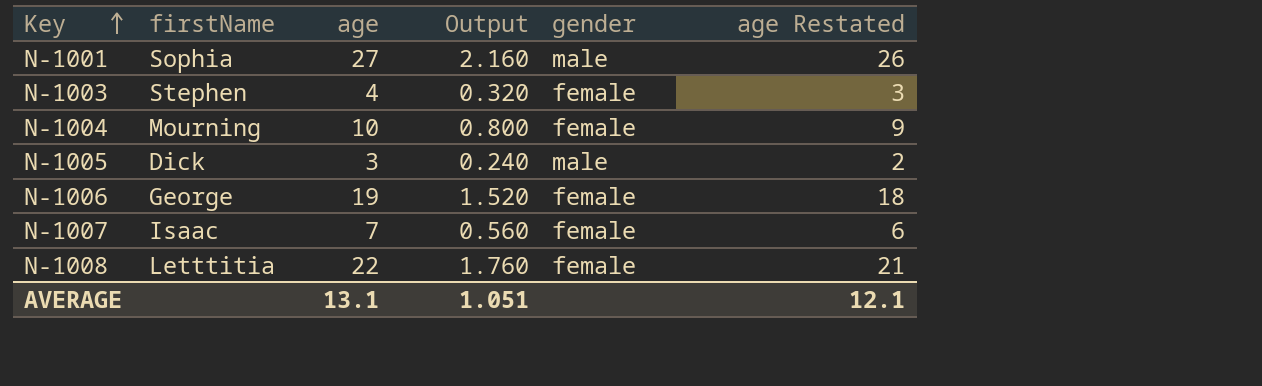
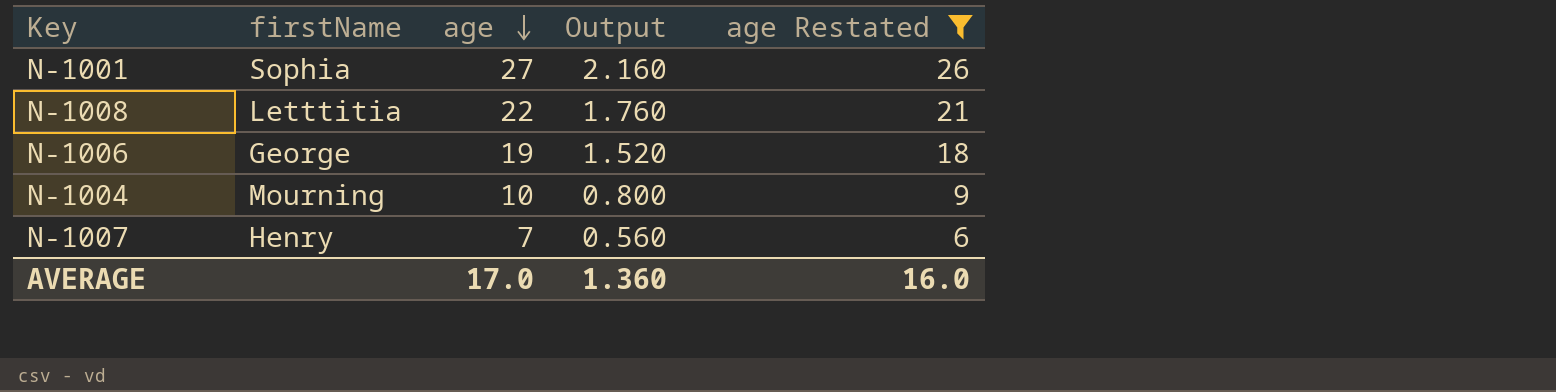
filter: none -> age Restated >= 6
row order: Key ascending -> age descending
column gender | position: 5 -> none
N-1007 | firstName: Isaac -> Henry
AVERAGE | age: 13.1 -> 17.0
AVERAGE | Output: 1.051 -> 1.360
AVERAGE | age Restated: 12.1 -> 16.0

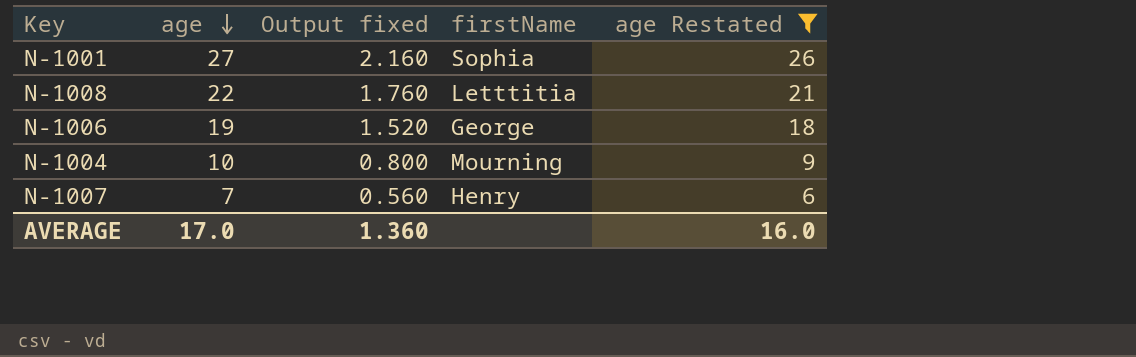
column name: Output -> Output fixed
column firstName | position: 2 -> 4

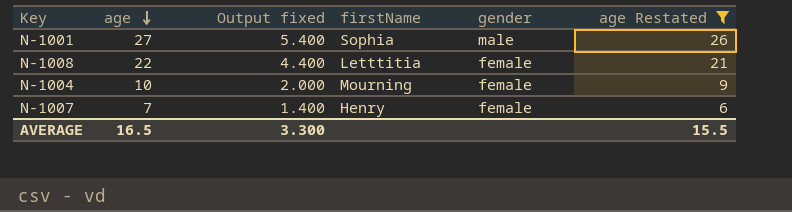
column Output fixed | formula: [age] * 0.08 -> [age] * 0.2
column gender | position: none -> 5
row N-1006: 19 | 1.520 | George | 18 -> none
AVERAGE | age: 17.0 -> 16.5
AVERAGE | Output fixed: 1.360 -> 3.300
AVERAGE | age Restated: 16.0 -> 15.5

